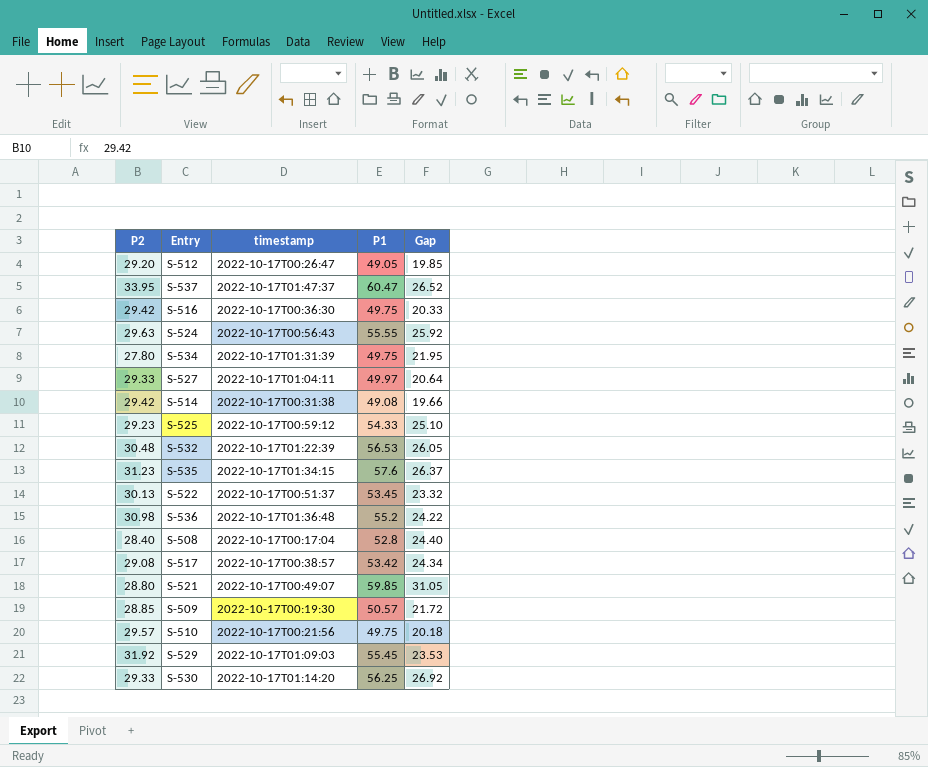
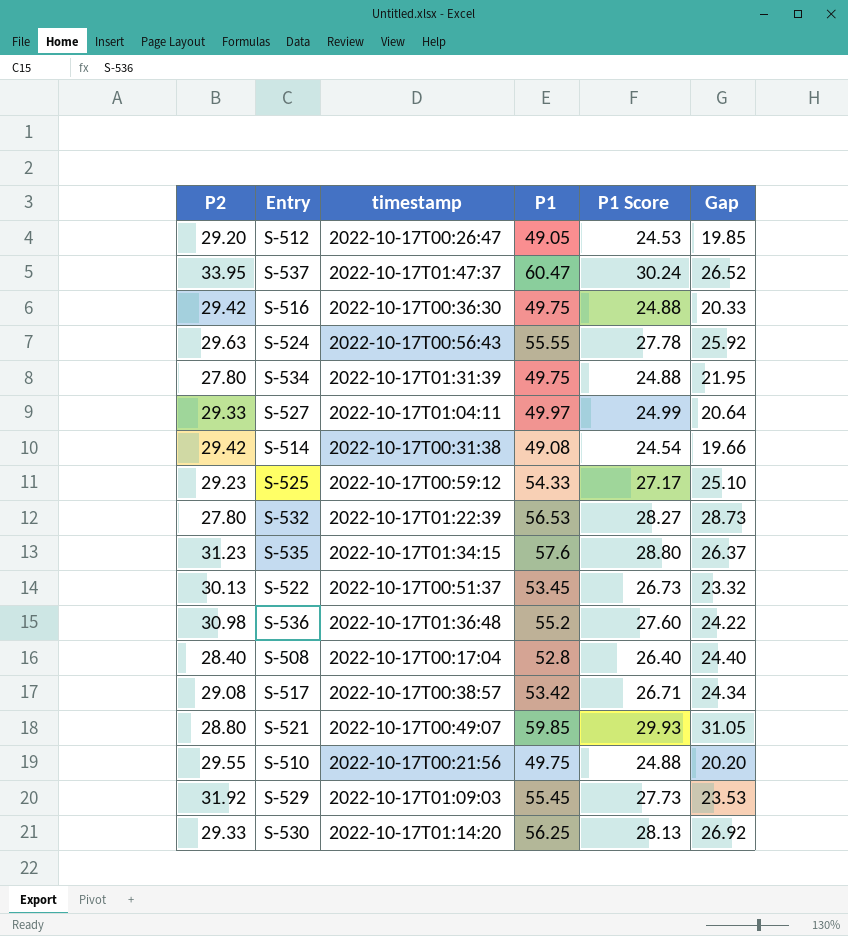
column P1 Score | formula: none -> [P1] * 0.5
row S-509: 28.85 | 2022-10-17T00:19:30 | 50.57 | 21.72 -> none
S-532 | P2: 30.48 -> 27.80
S-532 | Gap: 26.05 -> 28.73
S-510 | P2: 29.57 -> 29.55
S-510 | Gap: 20.18 -> 20.20

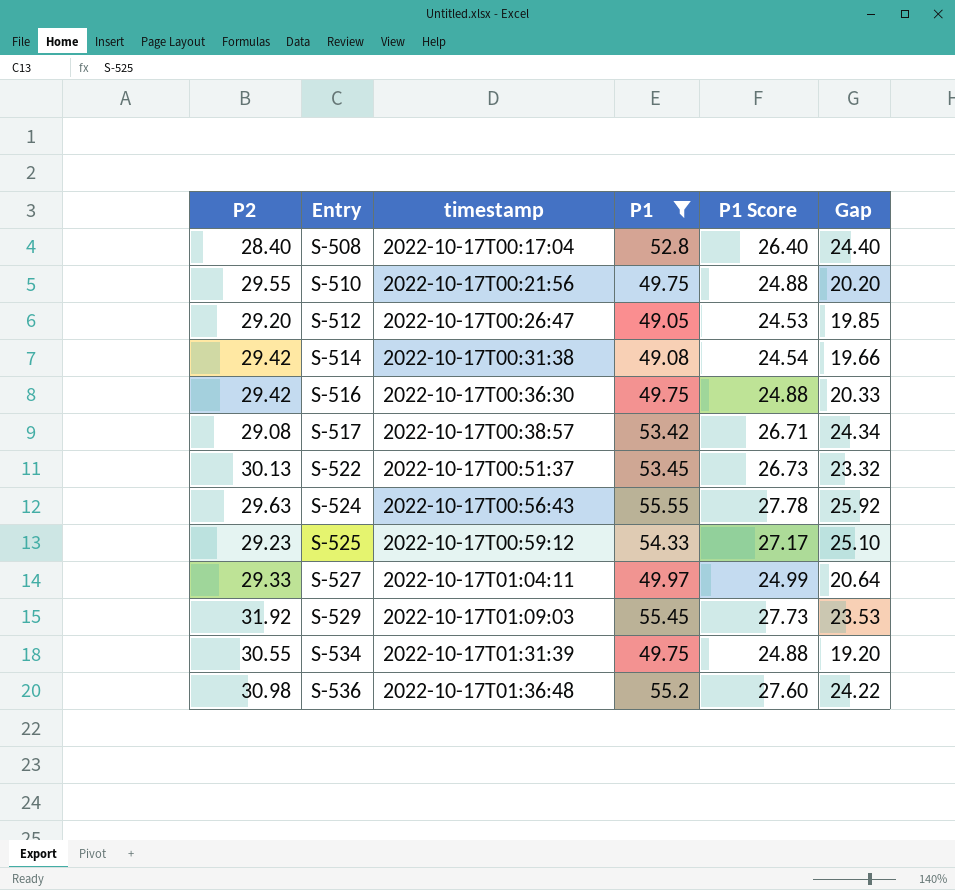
filter: none -> P1 <= 55.55
row order: none -> Entry ascending
S-534 | P2: 27.80 -> 30.55
S-534 | Gap: 21.95 -> 19.20

